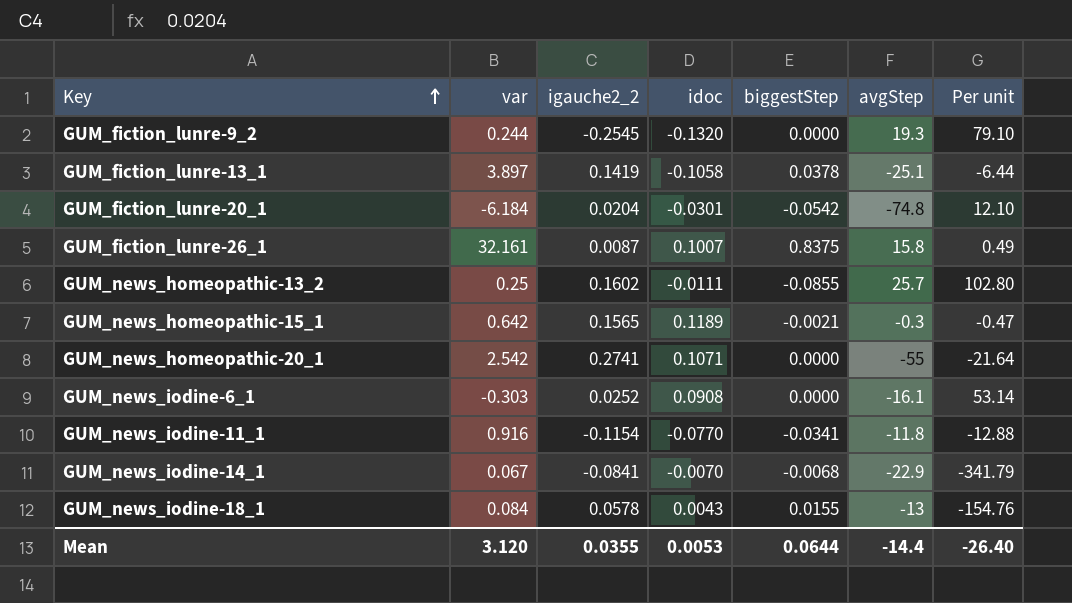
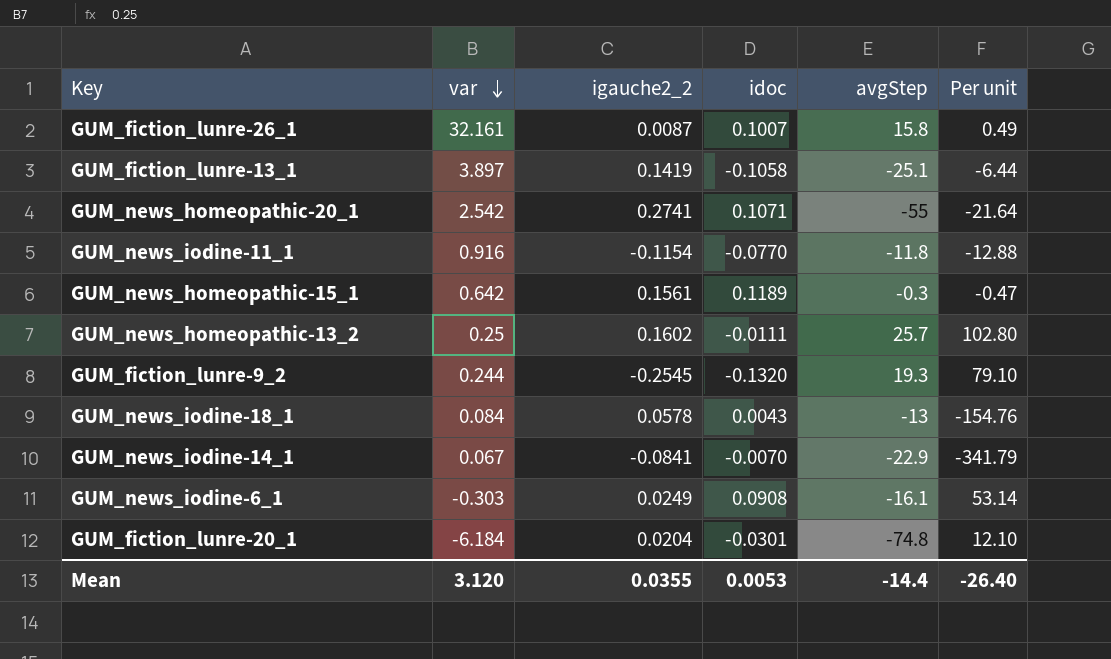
row order: Key ascending -> var descending
column biggestStep | position: 5 -> none
GUM_news_homeopathic-15_1 | igauche2_2: 0.1565 -> 0.1561
GUM_news_iodine-6_1 | igauche2_2: 0.0252 -> 0.0249

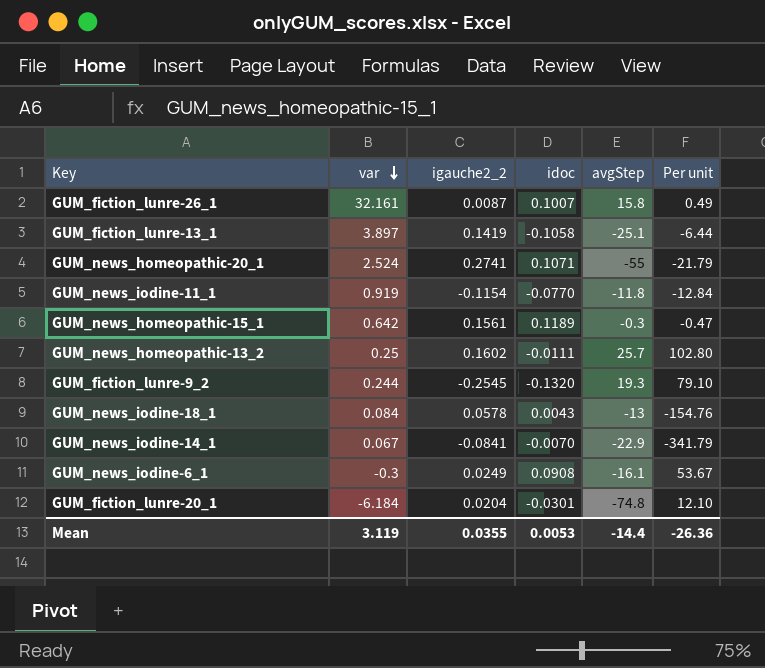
GUM_news_homeopathic-20_1 | var: 2.542 -> 2.524
GUM_news_homeopathic-20_1 | Per unit: -21.64 -> -21.79
GUM_news_iodine-11_1 | var: 0.916 -> 0.919
GUM_news_iodine-11_1 | Per unit: -12.88 -> -12.84
GUM_news_iodine-6_1 | var: -0.303 -> -0.3
GUM_news_iodine-6_1 | Per unit: 53.14 -> 53.67
Mean | var: 3.120 -> 3.119
Mean | Per unit: -26.40 -> -26.36

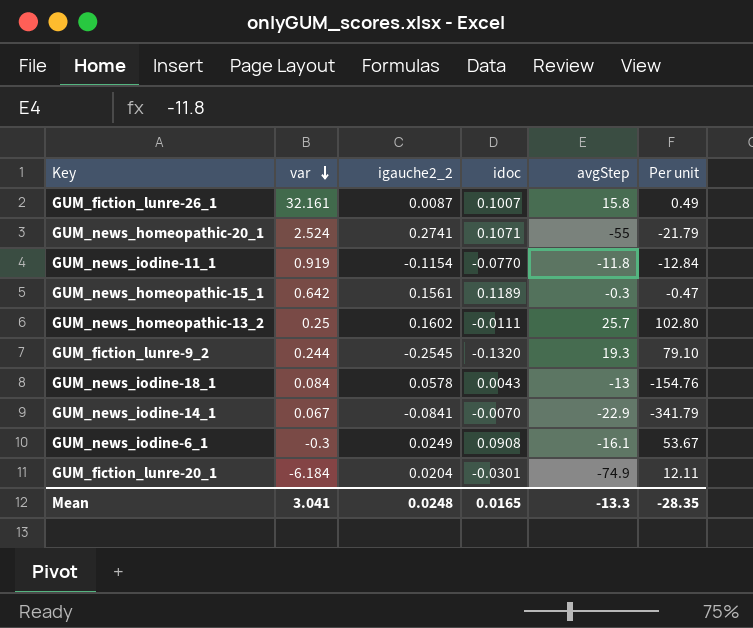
row GUM_fiction_lunre-13_1: 3.897 | 0.1419 | -0.1058 | -25.1 | -6.44 -> none
GUM_fiction_lunre-20_1 | avgStep: -74.8 -> -74.9
GUM_fiction_lunre-20_1 | Per unit: 12.10 -> 12.11
Mean | var: 3.119 -> 3.041
Mean | igauche2_2: 0.0355 -> 0.0248
Mean | idoc: 0.0053 -> 0.0165
Mean | avgStep: -14.4 -> -13.3
Mean | Per unit: -26.36 -> -28.35

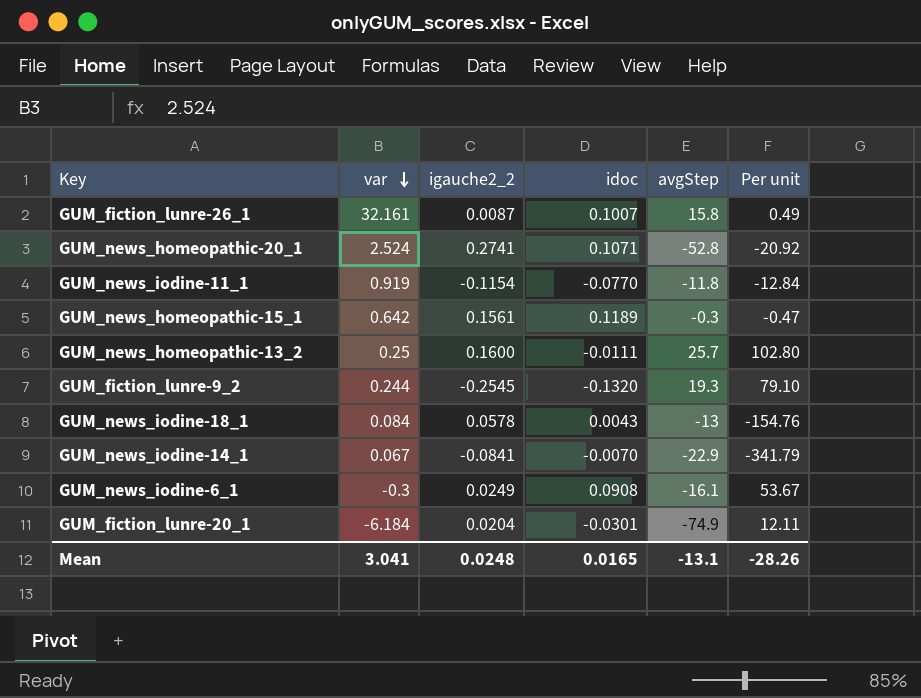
GUM_news_homeopathic-20_1 | avgStep: -55 -> -52.8
GUM_news_homeopathic-20_1 | Per unit: -21.79 -> -20.92
GUM_news_homeopathic-13_2 | igauche2_2: 0.1602 -> 0.1600
Mean | avgStep: -13.3 -> -13.1
Mean | Per unit: -28.35 -> -28.26

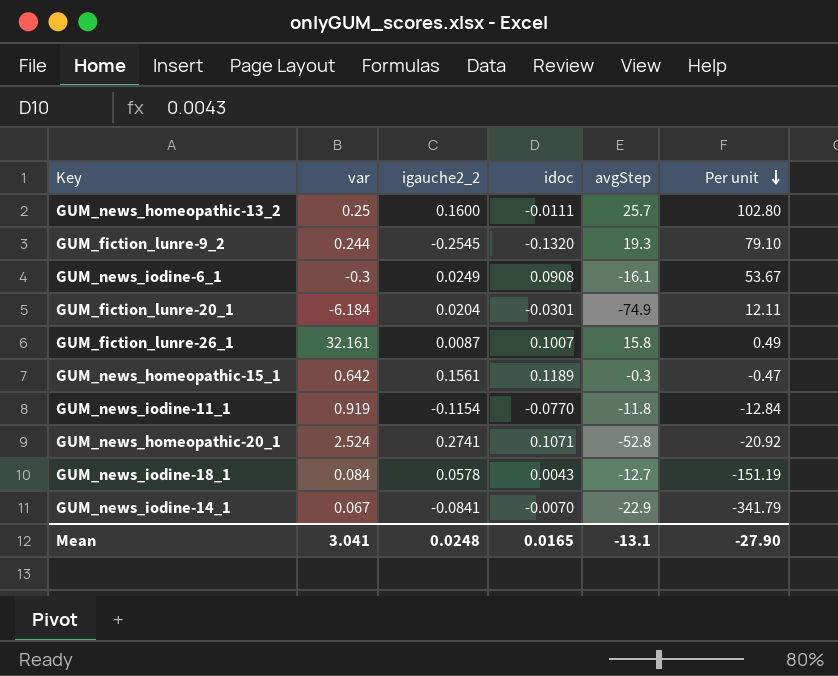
row order: var descending -> Per unit descending
GUM_news_iodine-18_1 | avgStep: -13 -> -12.7
GUM_news_iodine-18_1 | Per unit: -154.76 -> -151.19
Mean | Per unit: -28.26 -> -27.90

